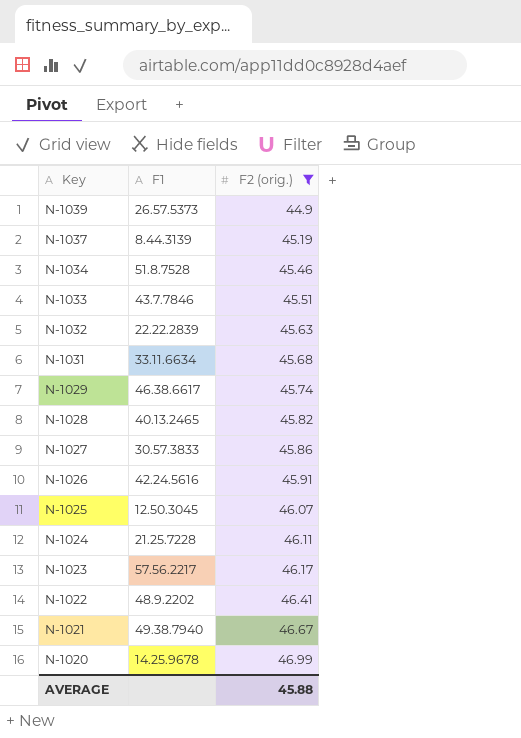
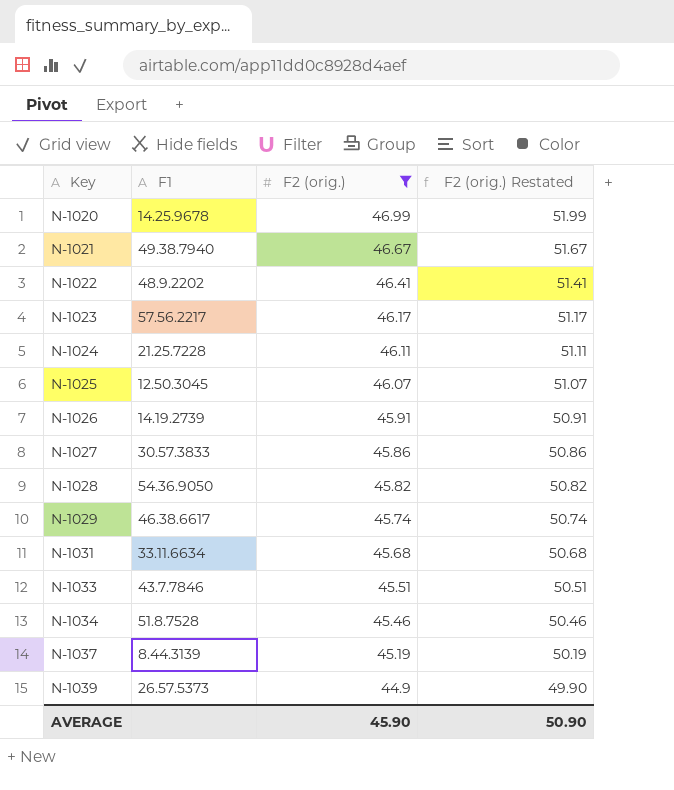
row order: Key descending -> Key ascending
column F2 (orig.) Restated | formula: none -> [F2 (orig.)] + 5
row N-1032: 22.22.2839 | 45.63 -> none
N-1026 | F1: 42.24.5616 -> 14.19.2739
N-1028 | F1: 40.13.2465 -> 54.36.9050
AVERAGE | F2 (orig.): 45.88 -> 45.90

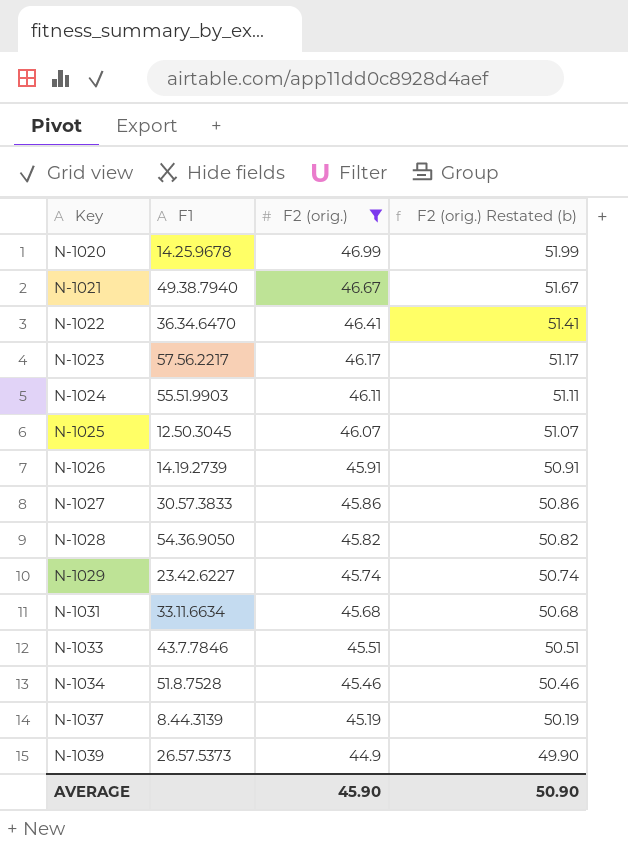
column name: F2 (orig.) Restated -> F2 (orig.) Restated (b)
N-1022 | F1: 48.9.2202 -> 36.34.6470
N-1024 | F1: 21.25.7228 -> 55.51.9903
N-1029 | F1: 46.38.6617 -> 23.42.6227

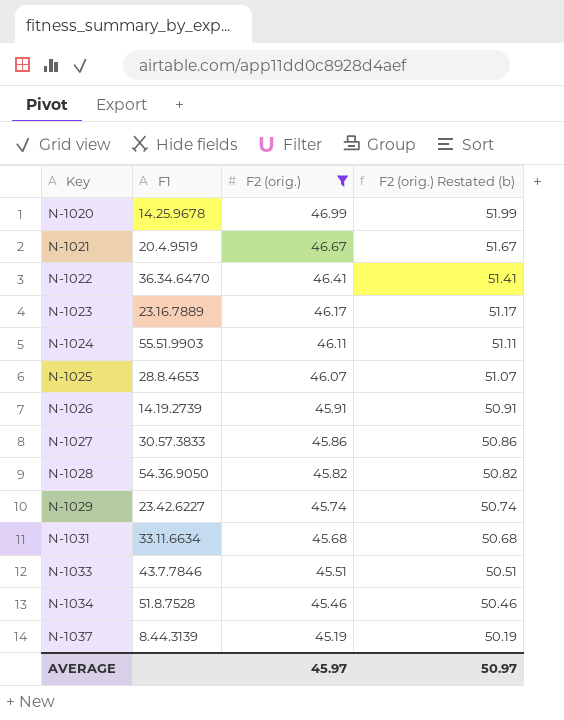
row N-1039: 26.57.5373 | 44.9 | 49.90 -> none
N-1021 | F1: 49.38.7940 -> 20.4.9519
N-1023 | F1: 57.56.2217 -> 23.16.7889
N-1025 | F1: 12.50.3045 -> 28.8.4653
AVERAGE | F2 (orig.): 45.90 -> 45.97
AVERAGE | F2 (orig.) Restated (b): 50.90 -> 50.97

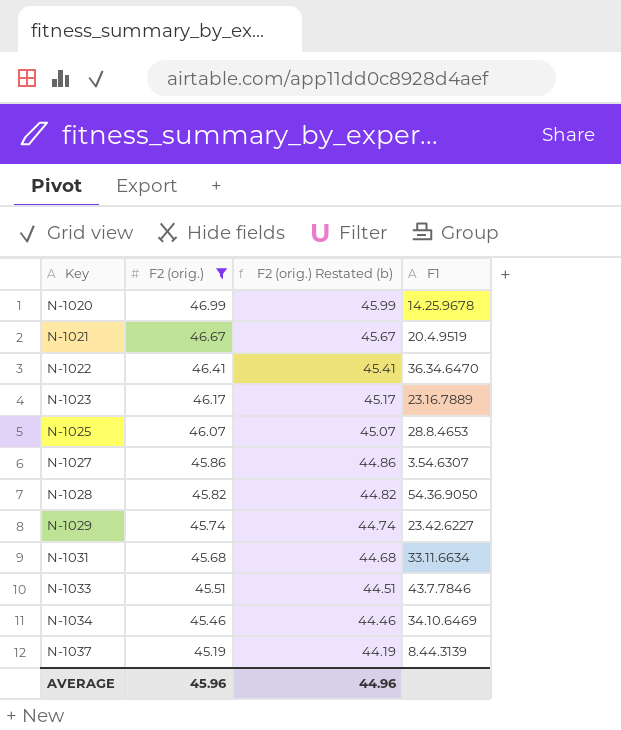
column F2 (orig.) Restated (b) | formula: [F2 (orig.)] + 5 -> [F2 (orig.)] - 1
column F1 | position: 2 -> 4
row N-1024: 55.51.9903 | 46.11 | 51.11 -> none
row N-1026: 14.19.2739 | 45.91 | 50.91 -> none
N-1027 | F1: 30.57.3833 -> 3.54.6307
N-1034 | F1: 51.8.7528 -> 34.10.6469
AVERAGE | F2 (orig.): 45.97 -> 45.96
AVERAGE | F2 (orig.) Restated (b): 50.97 -> 44.96

